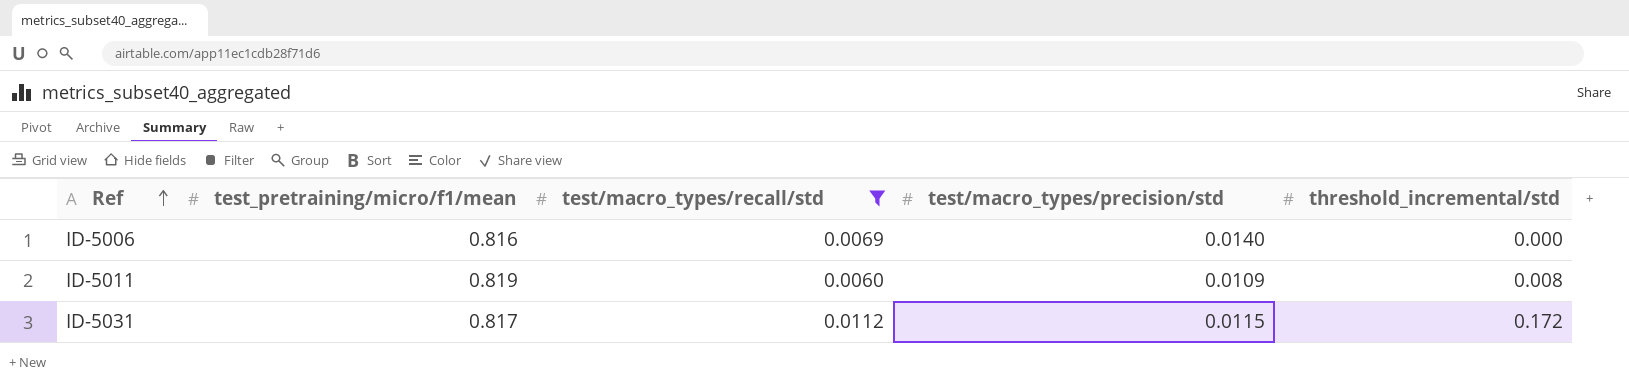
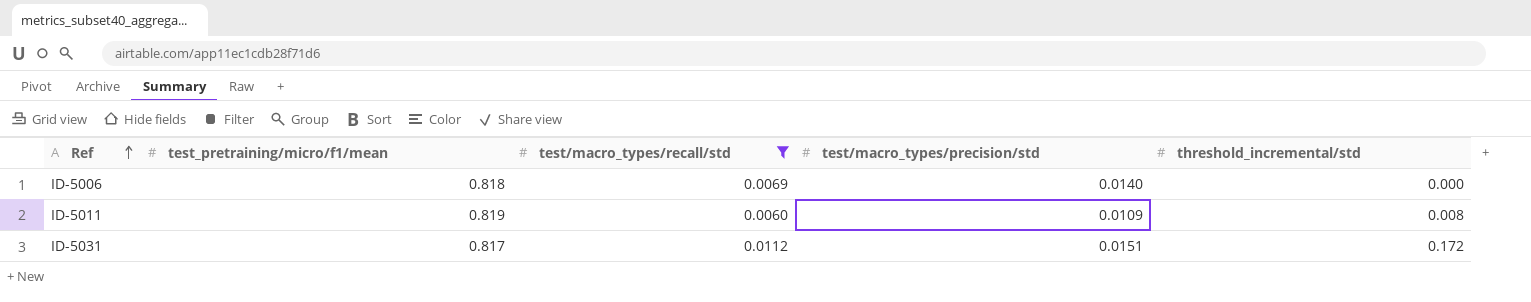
ID-5006 | test_pretraining/micro/f1/mean: 0.816 -> 0.818
ID-5031 | test/macro_types/precision/std: 0.0115 -> 0.0151

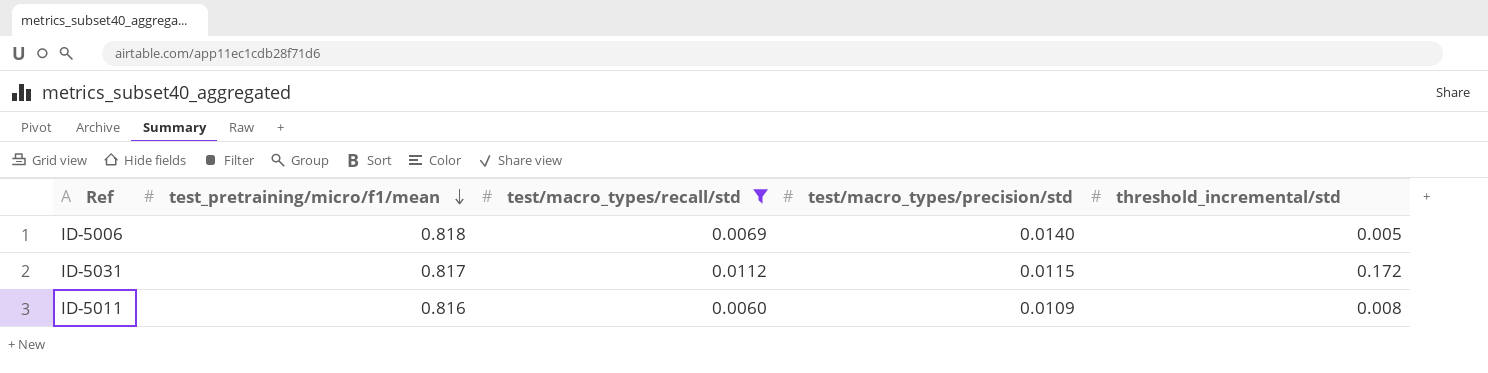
row order: Ref ascending -> test_pretraining/micro/f1/mean descending
ID-5006 | threshold_incremental/std: 0.000 -> 0.005
ID-5031 | test/macro_types/precision/std: 0.0151 -> 0.0115
ID-5011 | test_pretraining/micro/f1/mean: 0.819 -> 0.816

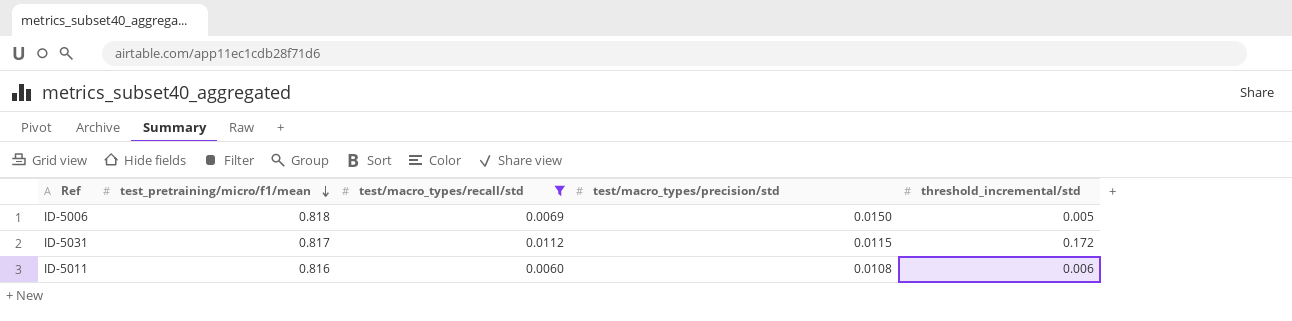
ID-5006 | test/macro_types/precision/std: 0.0140 -> 0.0150
ID-5011 | test/macro_types/precision/std: 0.0109 -> 0.0108
ID-5011 | threshold_incremental/std: 0.008 -> 0.006

